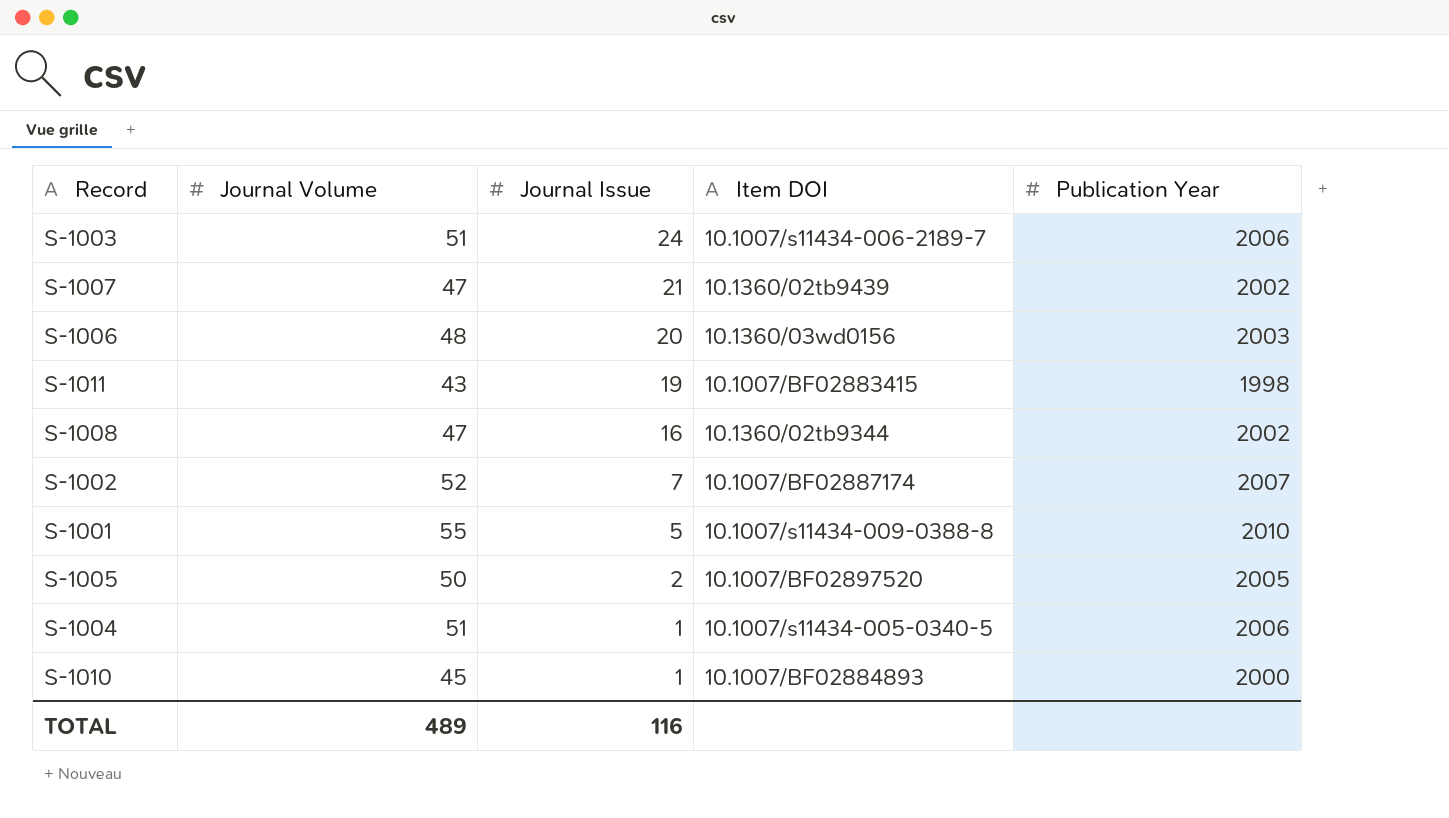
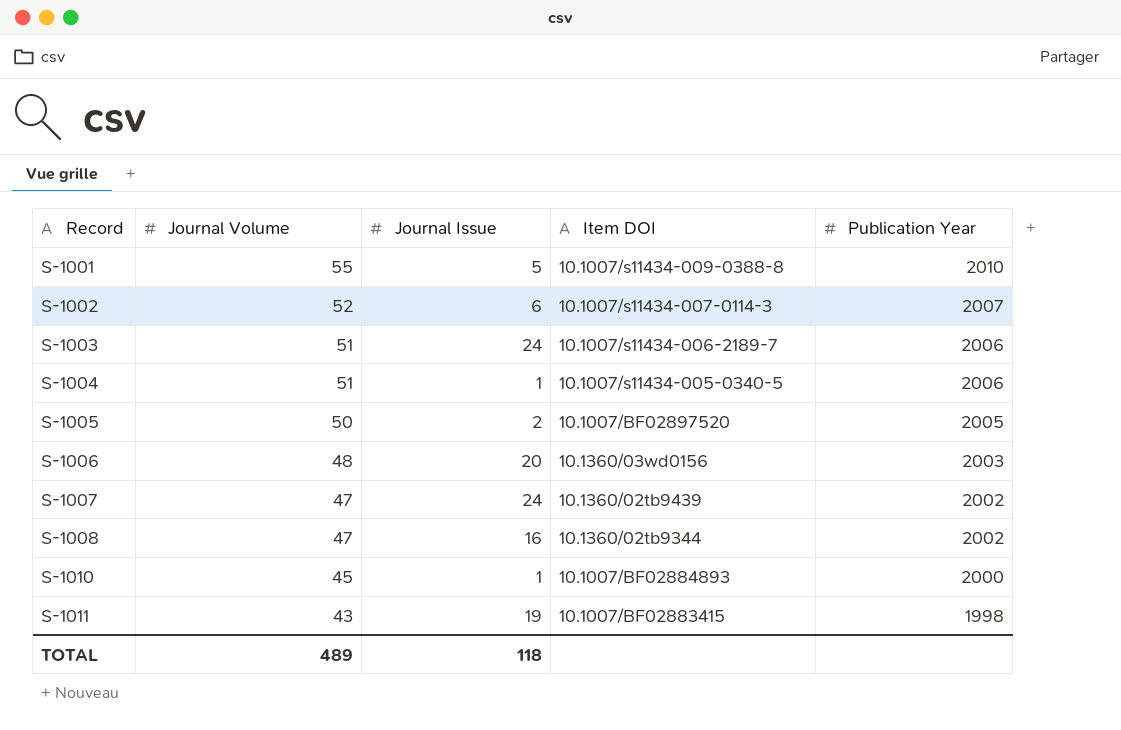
row order: Journal Issue descending -> Record ascending
S-1002 | Journal Issue: 7 -> 6
S-1002 | Item DOI: 10.1007/BF02887174 -> 10.1007/s11434-007-0114-3
S-1007 | Journal Issue: 21 -> 24
TOTAL | Journal Issue: 116 -> 118

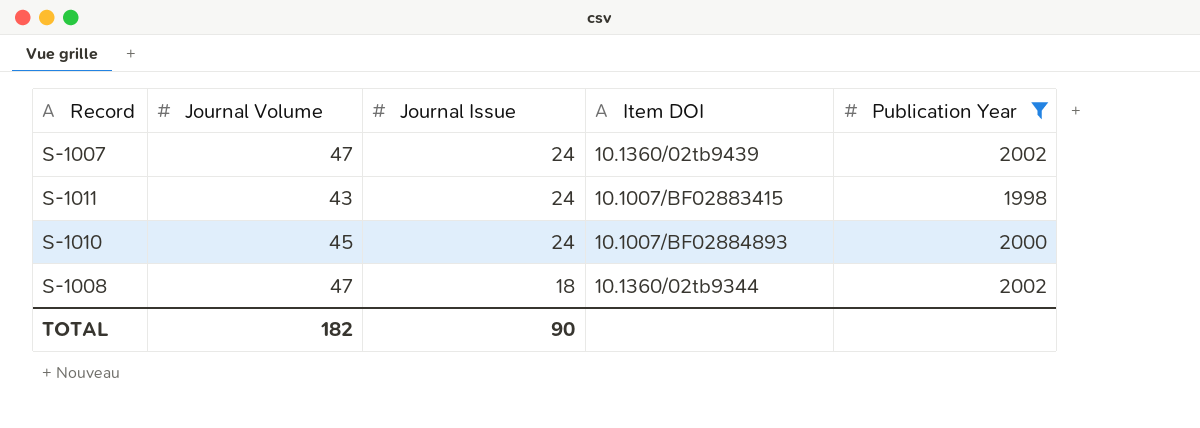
filter: none -> Publication Year <= 2002
row order: Record ascending -> Journal Issue descending
S-1011 | Journal Issue: 19 -> 24
S-1010 | Journal Issue: 1 -> 24
S-1008 | Journal Issue: 16 -> 18
TOTAL | Journal Volume: 489 -> 182
TOTAL | Journal Issue: 118 -> 90

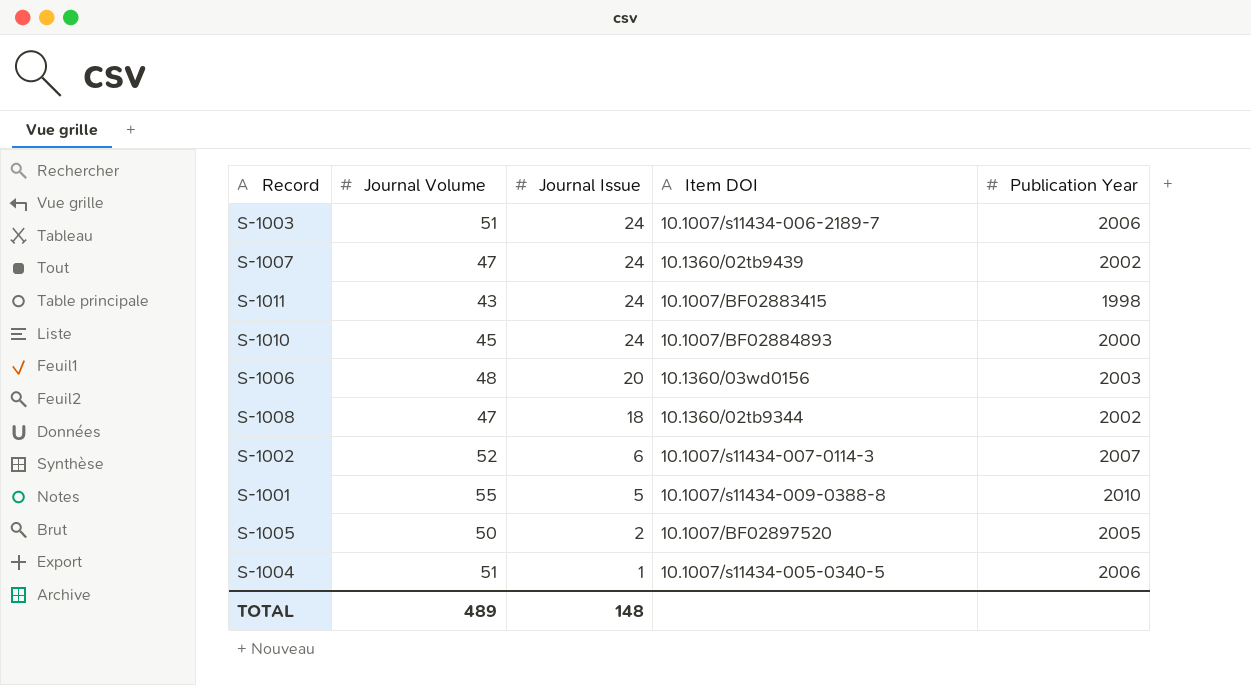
filter: Publication Year <= 2002 -> none
TOTAL | Journal Volume: 182 -> 489
TOTAL | Journal Issue: 90 -> 148

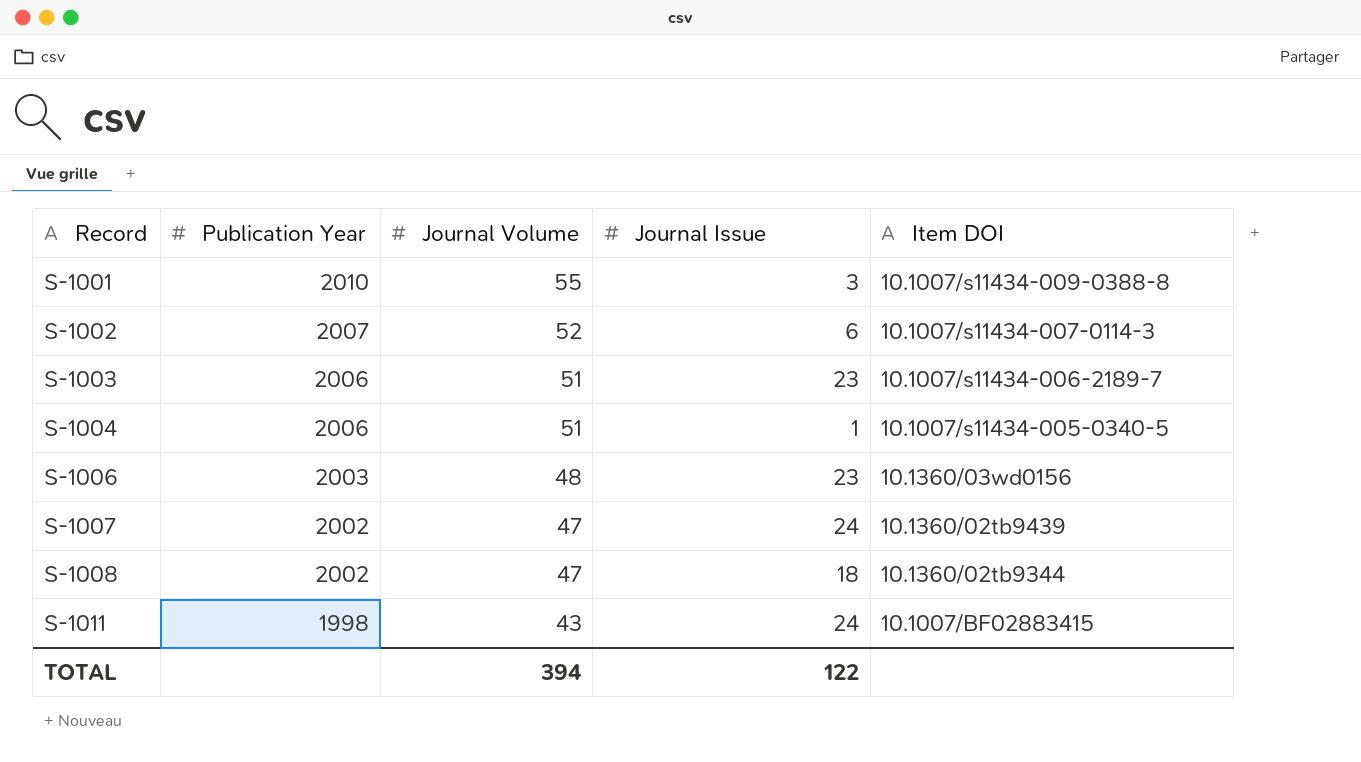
row order: Journal Issue descending -> Record ascending
column Publication Year | position: 5 -> 2
row S-1010: 45 | 24 | 10.1007/BF02884893 | 2000 -> none
row S-1005: 50 | 2 | 10.1007/BF02897520 | 2005 -> none
S-1001 | Journal Issue: 5 -> 3
S-1003 | Journal Issue: 24 -> 23
S-1006 | Journal Issue: 20 -> 23
TOTAL | Journal Volume: 489 -> 394
TOTAL | Journal Issue: 148 -> 122

